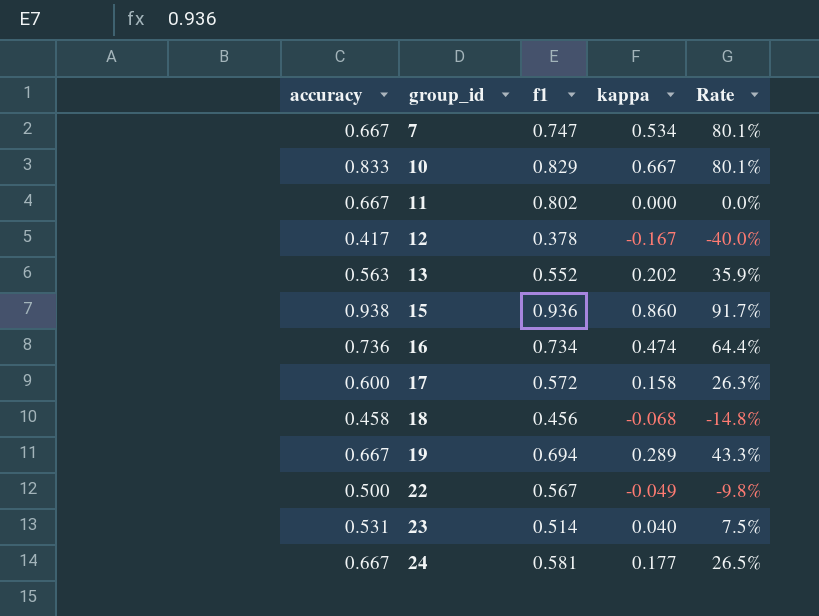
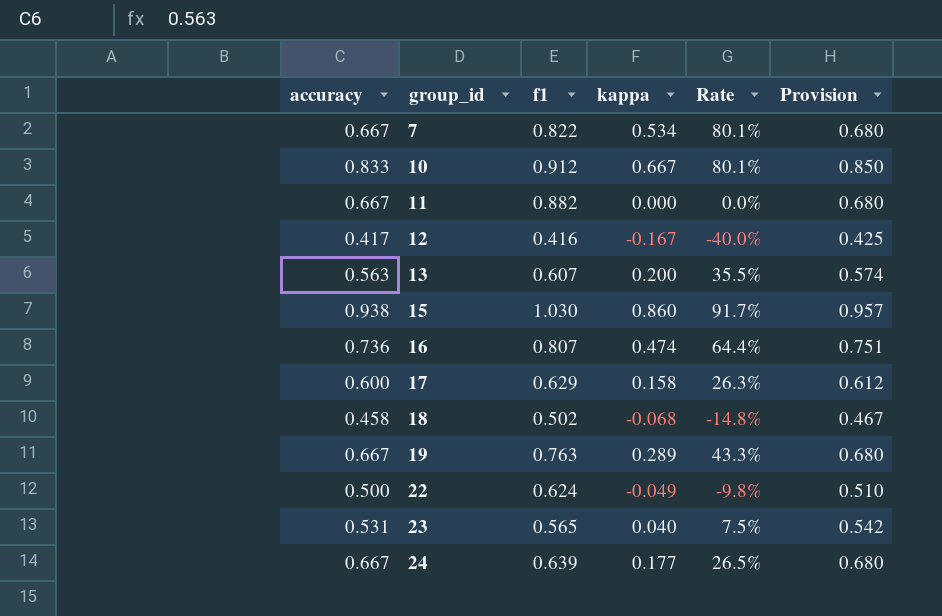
column Provision | formula: none -> [accuracy] * 1.02
7 | f1: 0.747 -> 0.822
10 | f1: 0.829 -> 0.912
11 | f1: 0.802 -> 0.882
12 | f1: 0.378 -> 0.416
13 | f1: 0.552 -> 0.607
13 | kappa: 0.202 -> 0.200
13 | Rate: 35.9% -> 35.5%
15 | f1: 0.936 -> 1.030
16 | f1: 0.734 -> 0.807
17 | f1: 0.572 -> 0.629
18 | f1: 0.456 -> 0.502
19 | f1: 0.694 -> 0.763
22 | f1: 0.567 -> 0.624
23 | f1: 0.514 -> 0.565
24 | f1: 0.581 -> 0.639

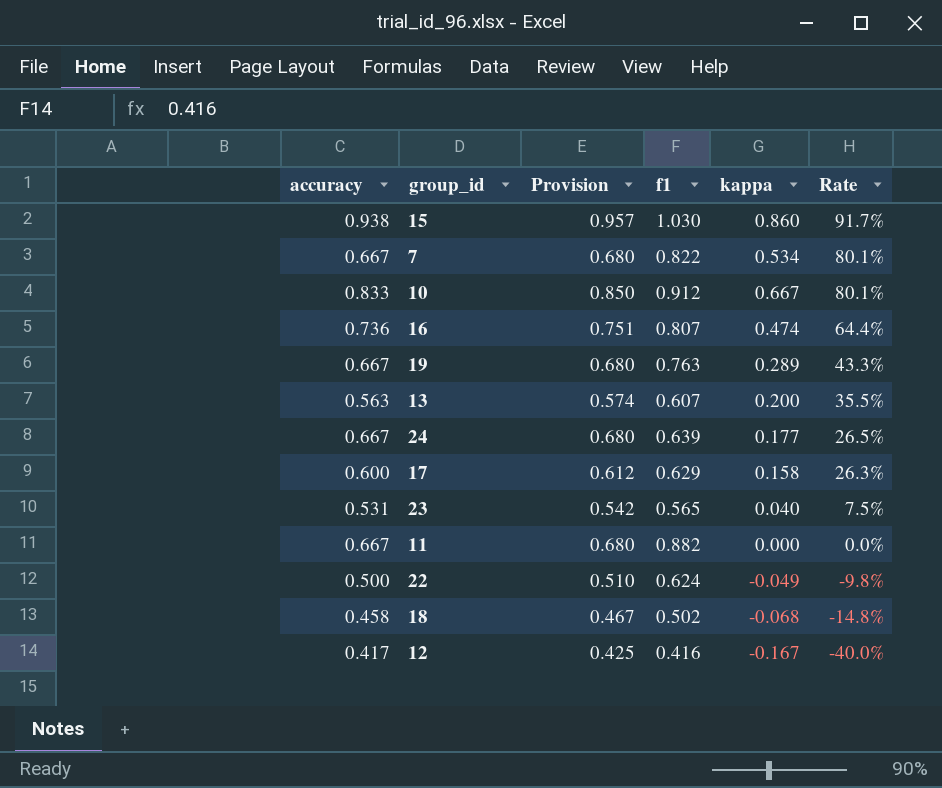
row order: group_id ascending -> Rate descending
column Provision | position: 6 -> 3

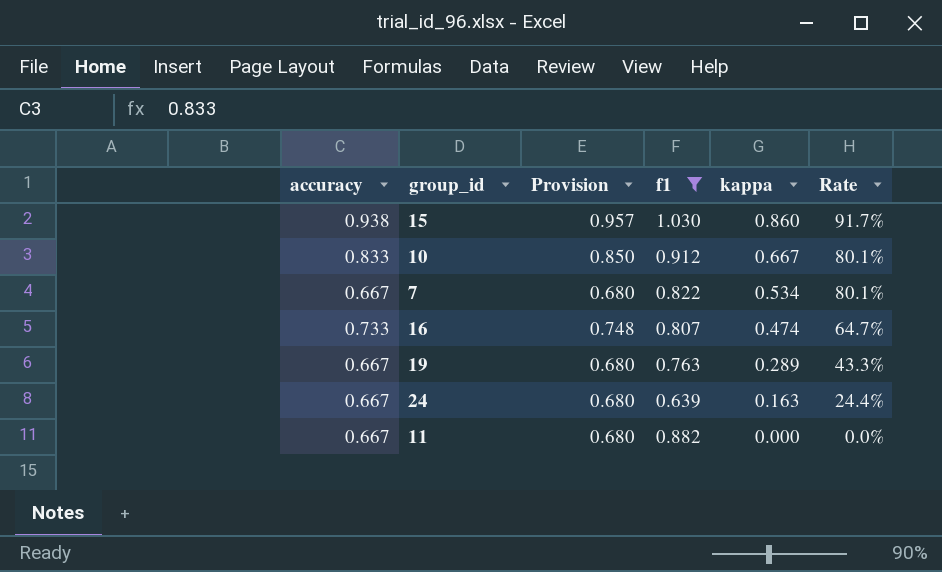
filter: none -> f1 >= 0.639
row order: Rate descending -> kappa descending
16 | accuracy: 0.736 -> 0.733
16 | Provision: 0.751 -> 0.748
16 | Rate: 64.4% -> 64.7%
24 | kappa: 0.177 -> 0.163
24 | Rate: 26.5% -> 24.4%

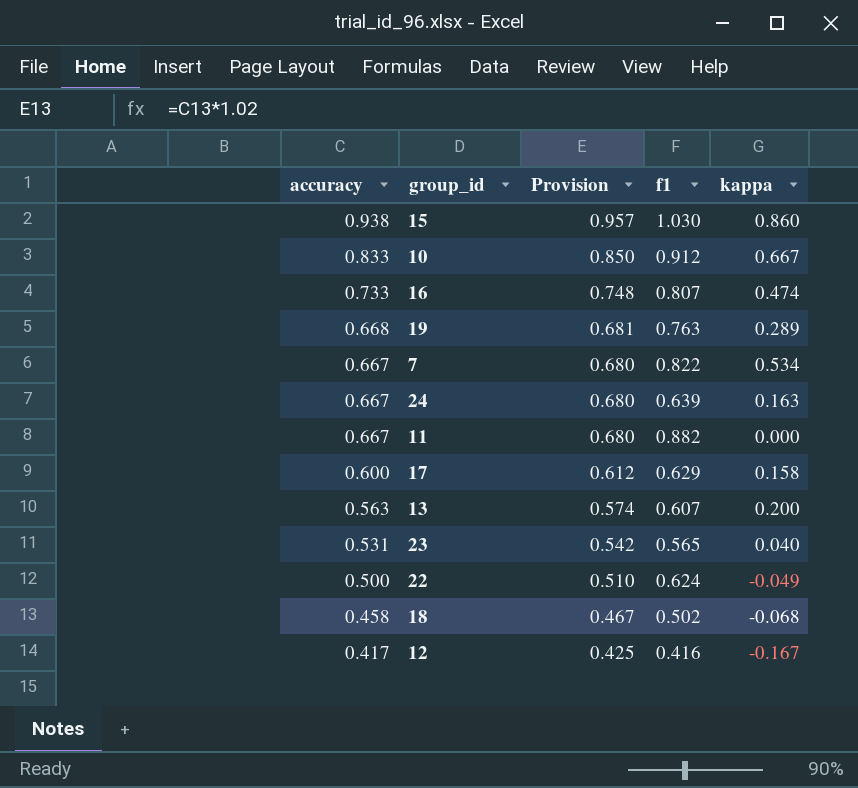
filter: f1 >= 0.639 -> none
row order: kappa descending -> accuracy descending
column Rate | formula: [kappa] / [accuracy] -> none
19 | accuracy: 0.667 -> 0.668
19 | Provision: 0.680 -> 0.681

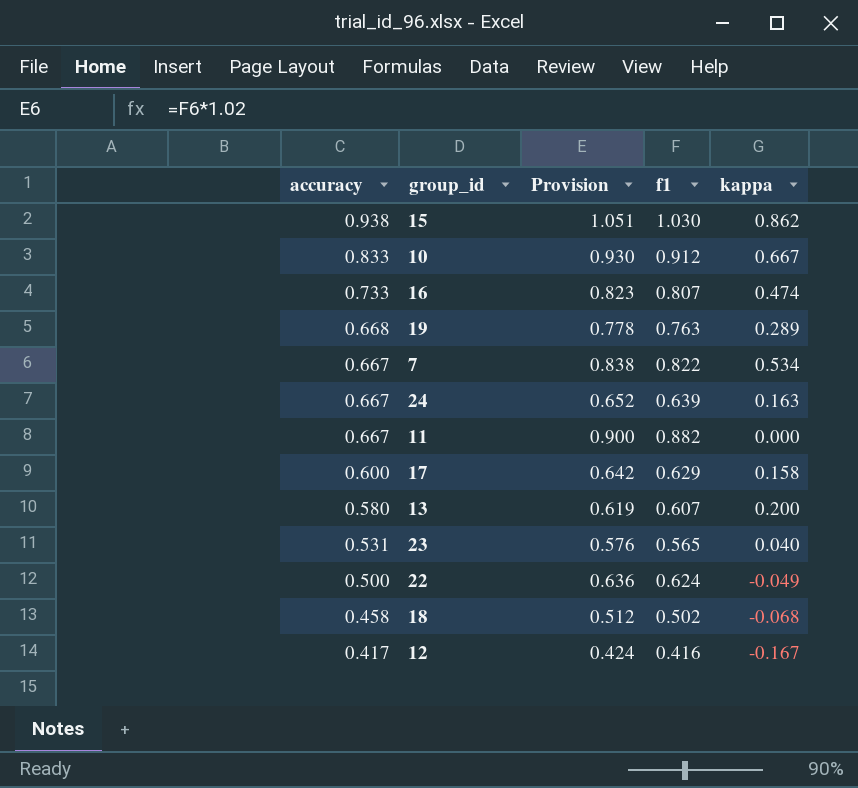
column Provision | formula: [accuracy] * 1.02 -> [f1] * 1.02
15 | kappa: 0.860 -> 0.862
13 | accuracy: 0.563 -> 0.580

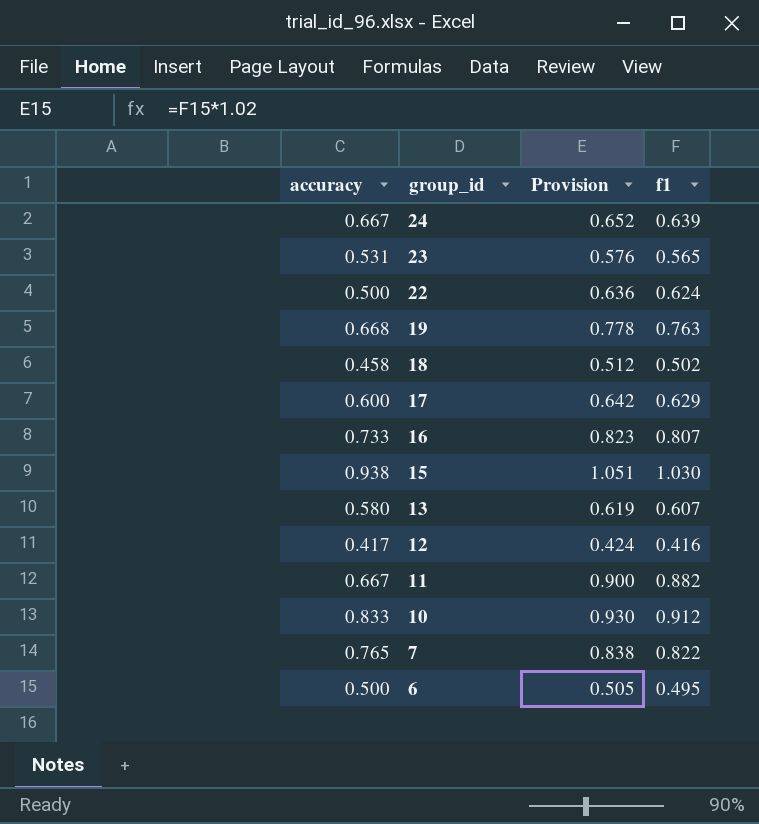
row order: accuracy descending -> group_id descending
column kappa | position: 5 -> none
7 | accuracy: 0.667 -> 0.765
row 6: none -> 0.500 | 0.505 | 0.495

